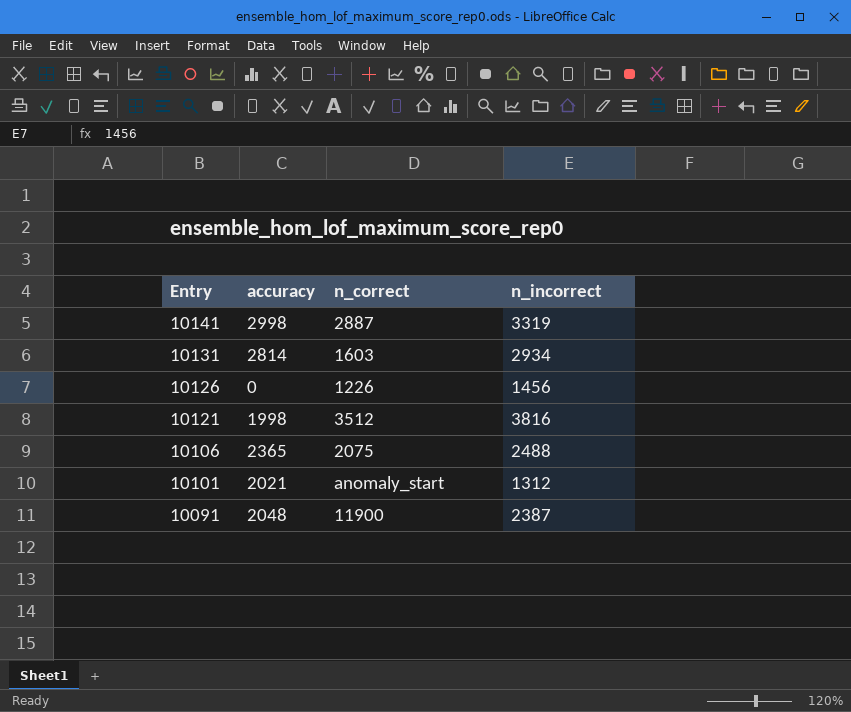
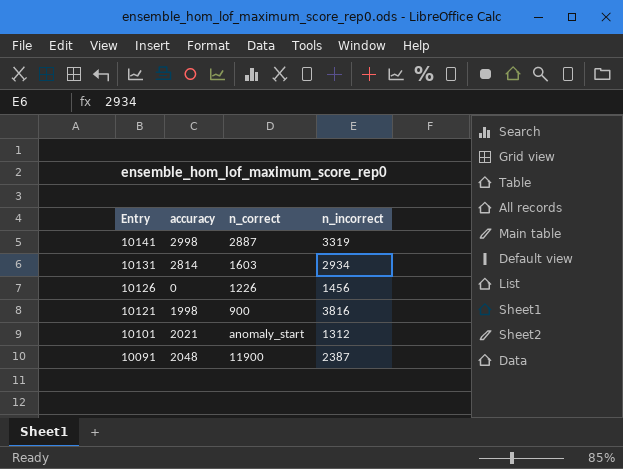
row 10106: 2365 | 2075 | 2488 -> none
10121 | n_correct: 3512 -> 900

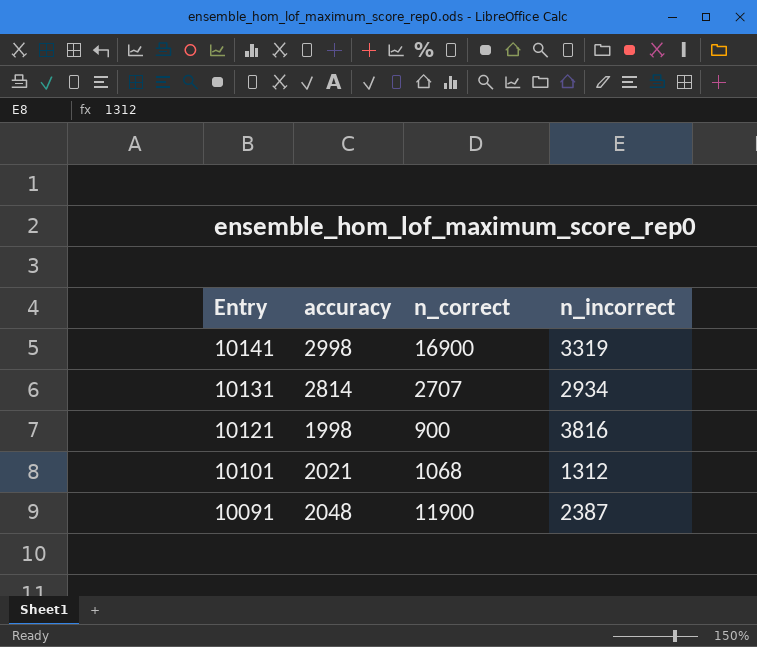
row 10126: 0 | 1226 | 1456 -> none
10141 | n_correct: 2887 -> 16900
10131 | n_correct: 1603 -> 2707
10101 | n_correct: anomaly_start -> 1068

